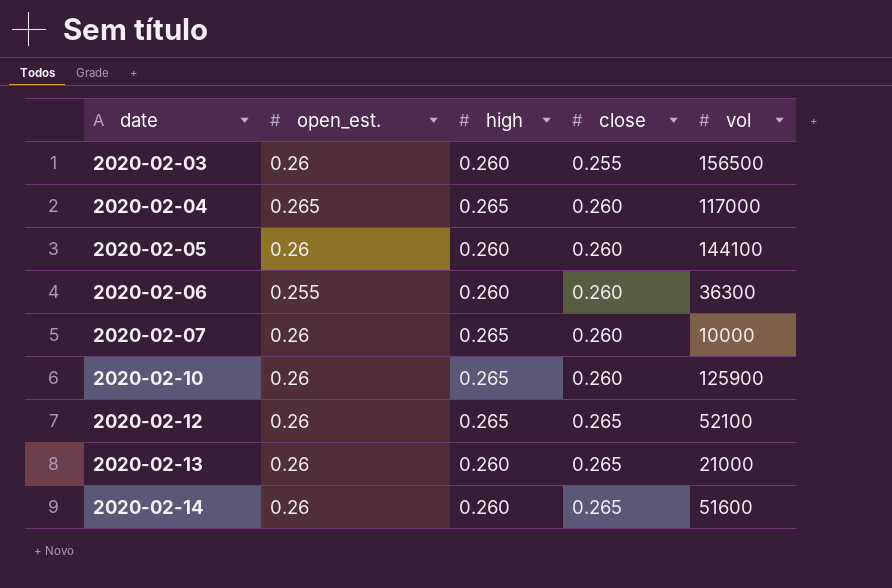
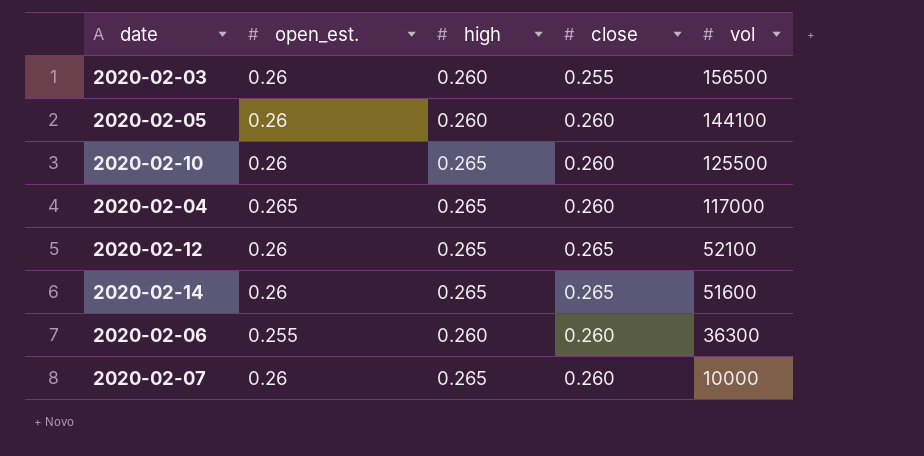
row order: date ascending -> vol descending
row 2020-02-13: 0.26 | 0.260 | 0.265 | 21000 -> none
2020-02-10 | vol: 125900 -> 125500
2020-02-14 | high: 0.260 -> 0.265

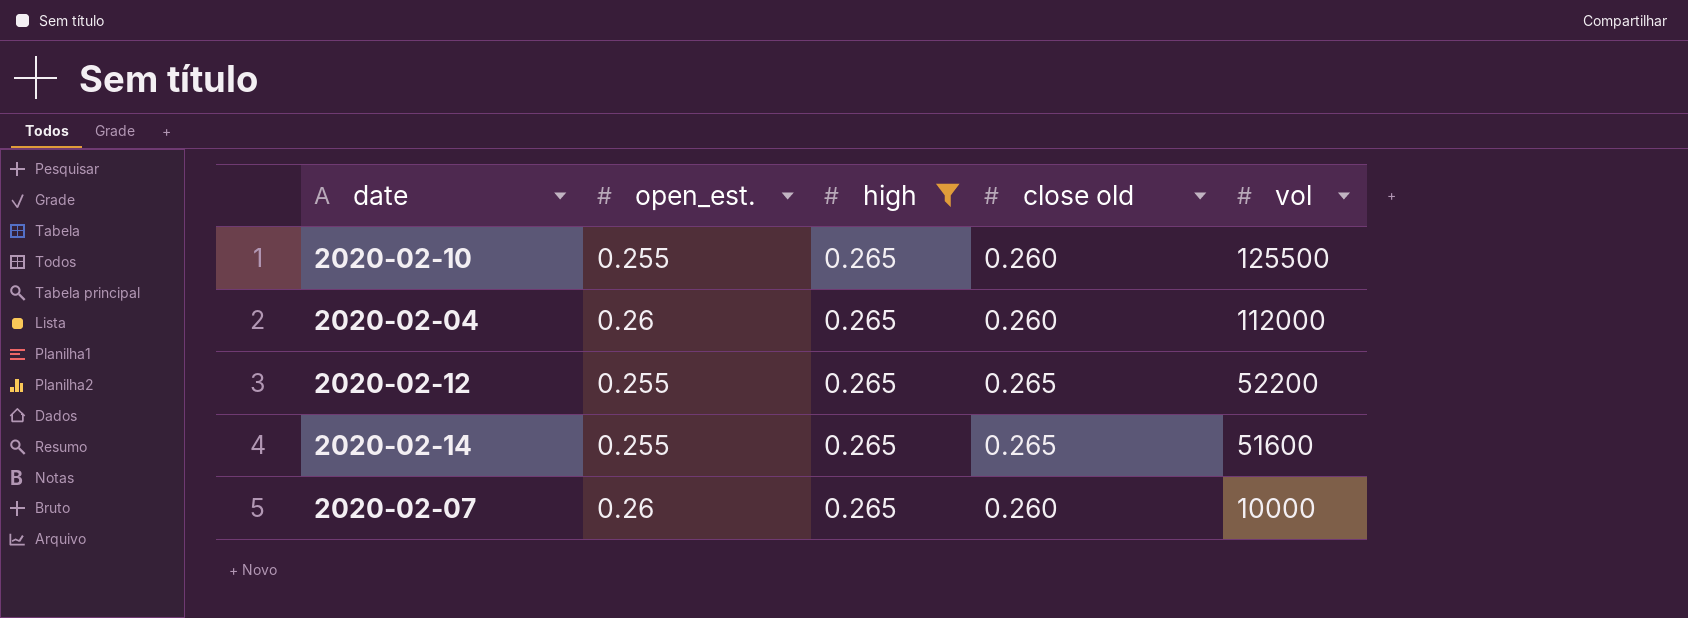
filter: none -> high = 0.265
column name: close -> close old
2020-02-10 | open_est.: 0.26 -> 0.255
2020-02-04 | open_est.: 0.265 -> 0.26
2020-02-04 | vol: 117000 -> 112000
2020-02-12 | open_est.: 0.26 -> 0.255
2020-02-12 | vol: 52100 -> 52200
2020-02-14 | open_est.: 0.26 -> 0.255

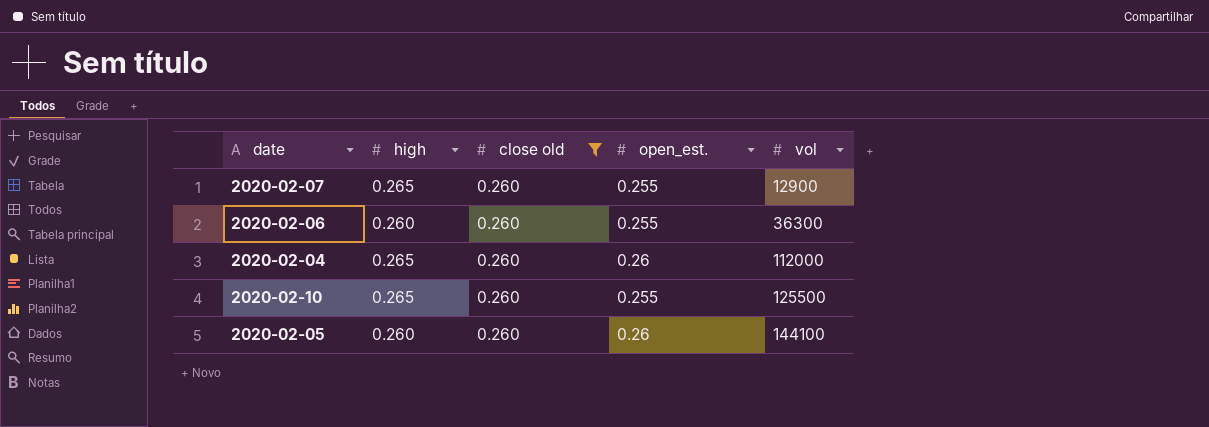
filter: high = 0.265 -> close old = 0.260
row order: vol descending -> vol ascending
column open_est. | position: 2 -> 4
2020-02-07 | open_est.: 0.26 -> 0.255
2020-02-07 | vol: 10000 -> 12900

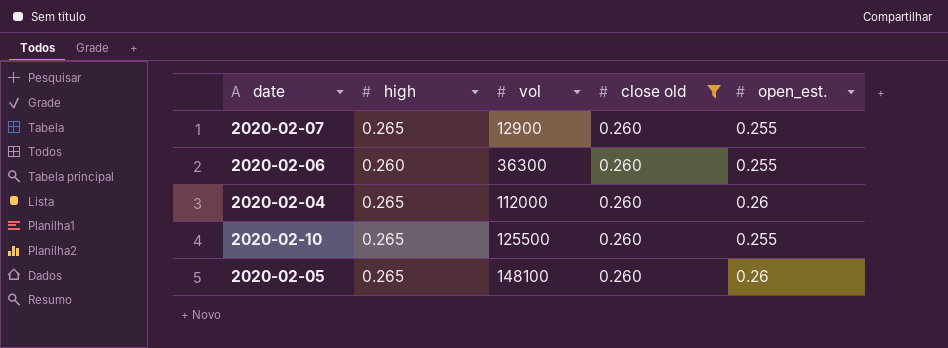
column vol | position: 5 -> 3
2020-02-05 | high: 0.260 -> 0.265
2020-02-05 | vol: 144100 -> 148100

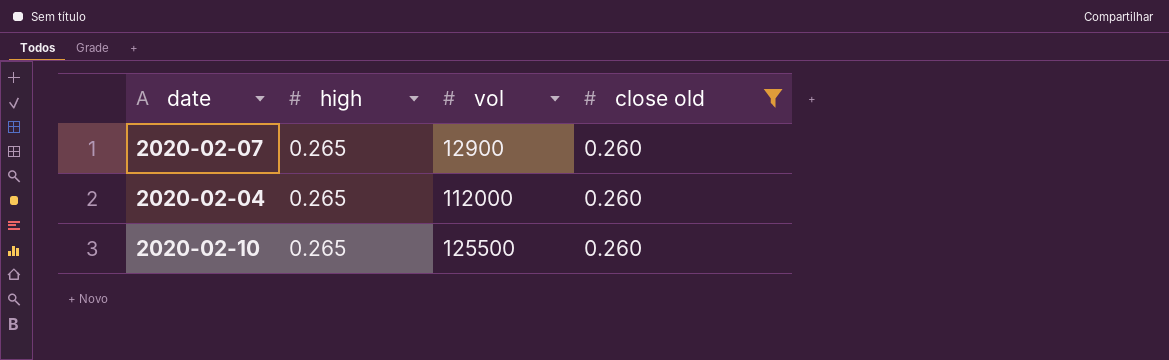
column open_est. | position: 5 -> none
row 2020-02-06: 0.260 | 36300 | 0.260 | 0.255 -> none
row 2020-02-05: 0.265 | 148100 | 0.260 | 0.26 -> none

